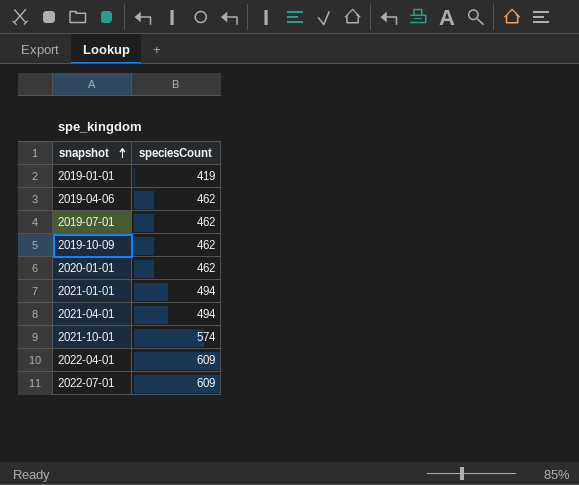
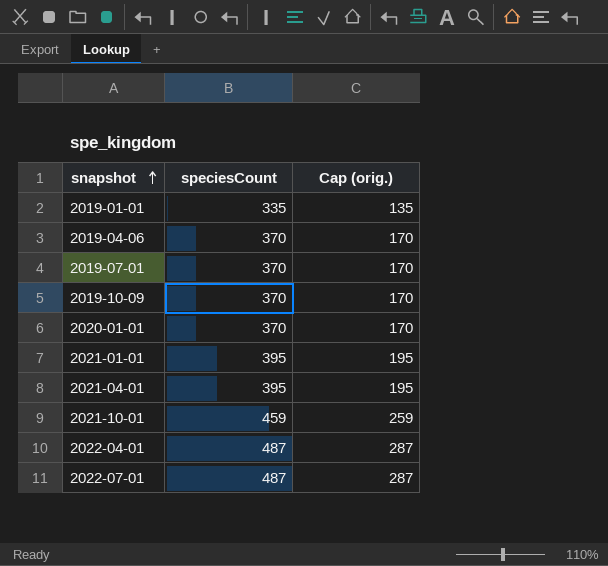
column Cap (orig.) | formula: none -> [speciesCount] - 200
2019-01-01 | speciesCount: 419 -> 335
2019-04-06 | speciesCount: 462 -> 370
2019-07-01 | speciesCount: 462 -> 370
2019-10-09 | speciesCount: 462 -> 370
2020-01-01 | speciesCount: 462 -> 370
2021-01-01 | speciesCount: 494 -> 395
2021-04-01 | speciesCount: 494 -> 395
2021-10-01 | speciesCount: 574 -> 459
2022-04-01 | speciesCount: 609 -> 487
2022-07-01 | speciesCount: 609 -> 487

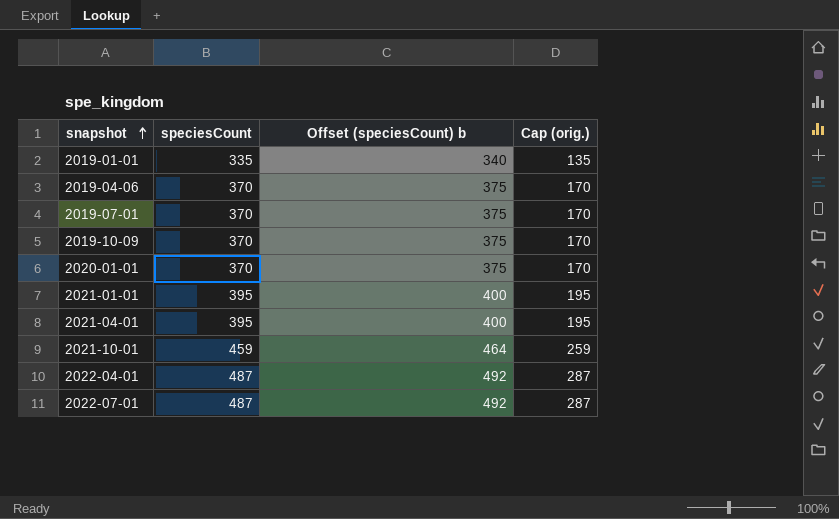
column Offset (speciesCount) b | formula: none -> [speciesCount] + 5

